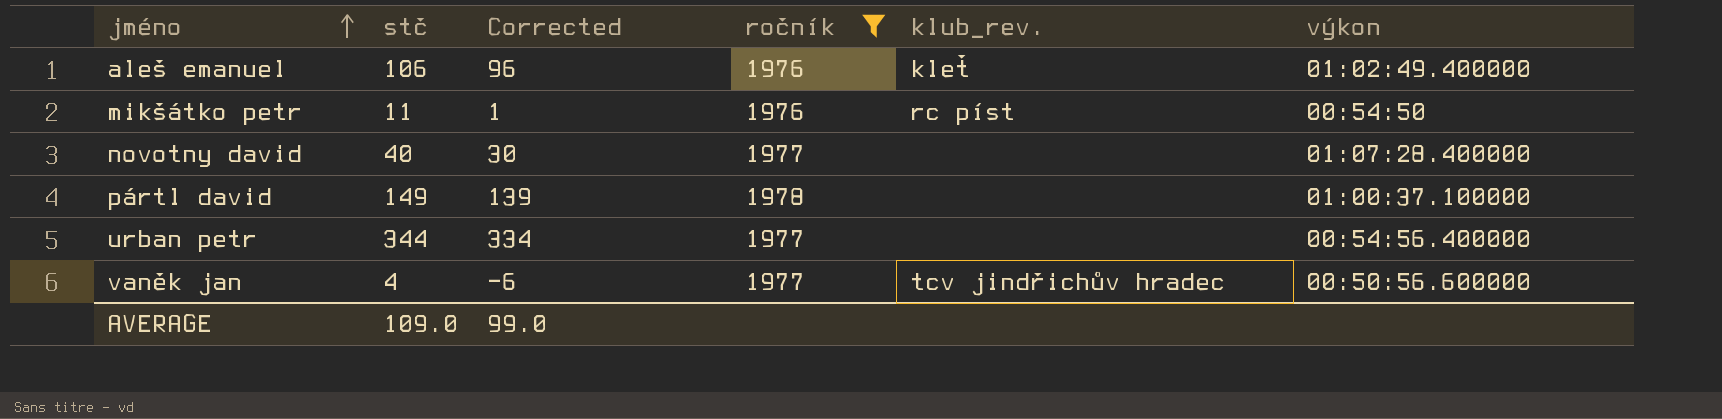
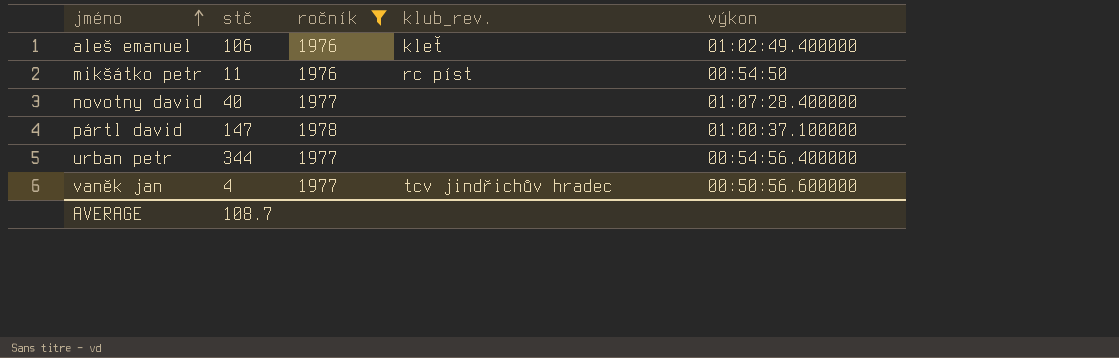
column Corrected | formula: [stč] - 10 -> none
pártl david | stč: 149 -> 147
AVERAGE | stč: 109.0 -> 108.7

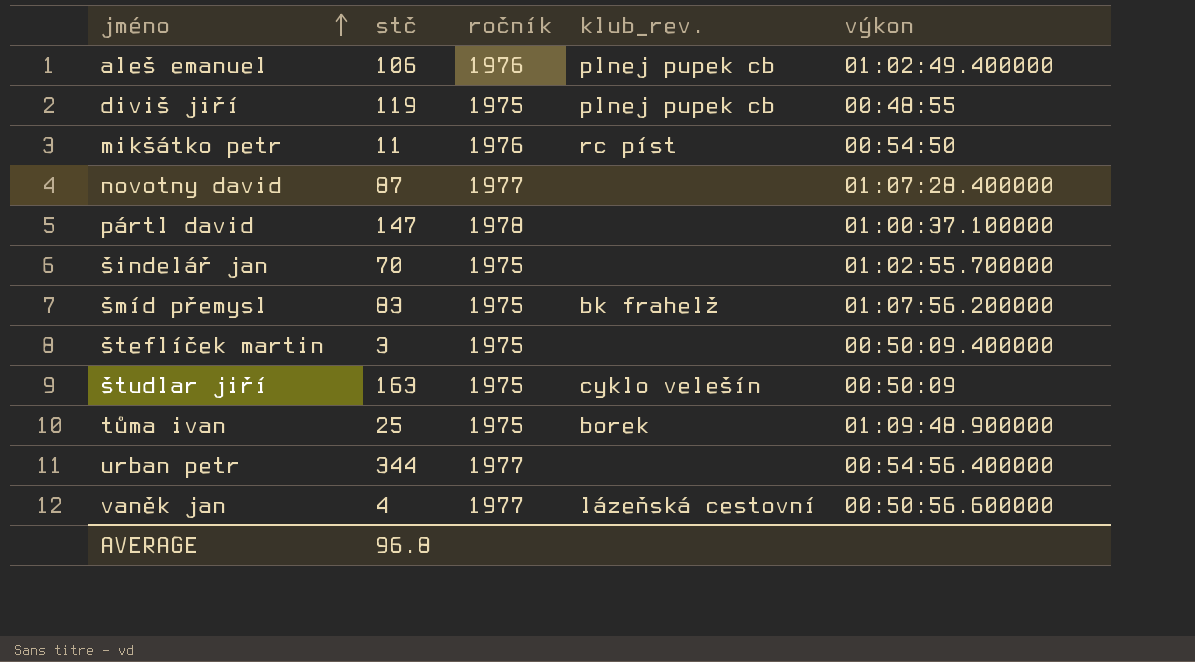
filter: ročník != 1975 -> none
aleš emanuel | klub_rev.: kleť -> plnej pupek cb
novotny david | stč: 40 -> 87
vaněk jan | klub_rev.: tcv jindřichův hradec -> lázeňská cestovní
AVERAGE | stč: 108.7 -> 96.8

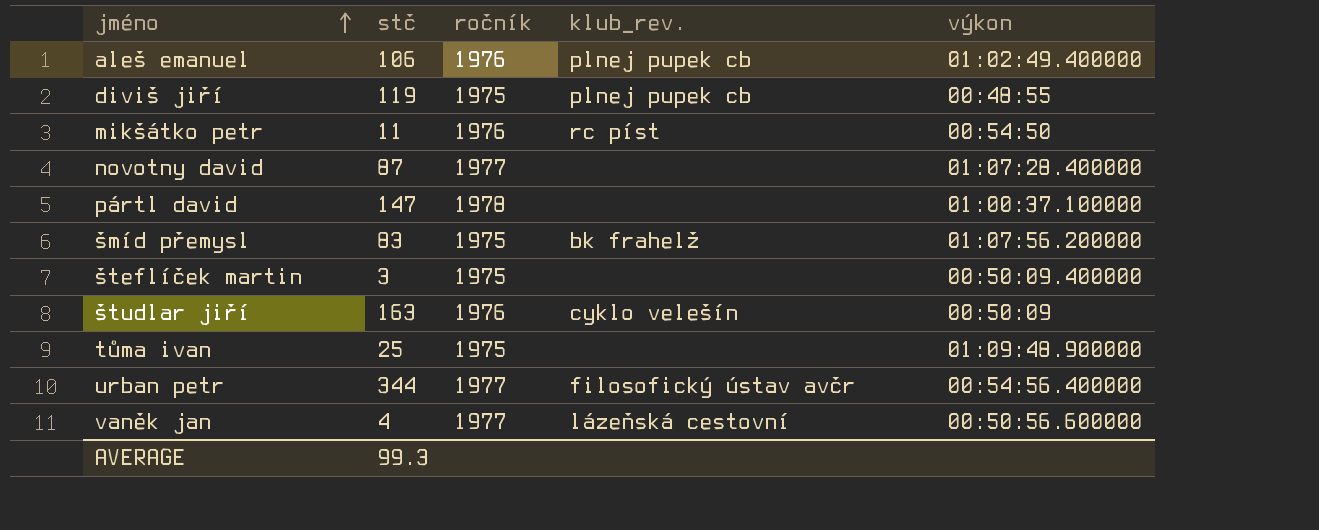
row šindelář jan: 70 | 1975 | none | 01:02:55.700000 -> none
študlar jiří | ročník: 1975 -> 1976
tůma ivan | klub_rev.: borek -> none
urban petr | klub_rev.: none -> filosofický ústav avčr
AVERAGE | stč: 96.8 -> 99.3

